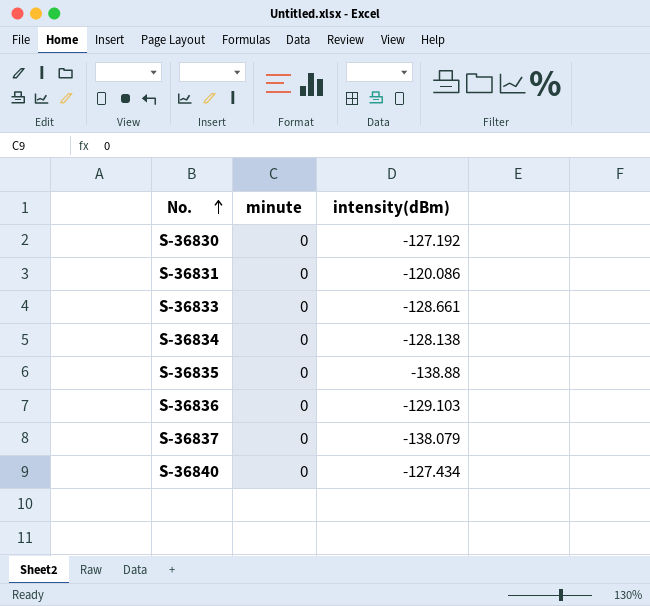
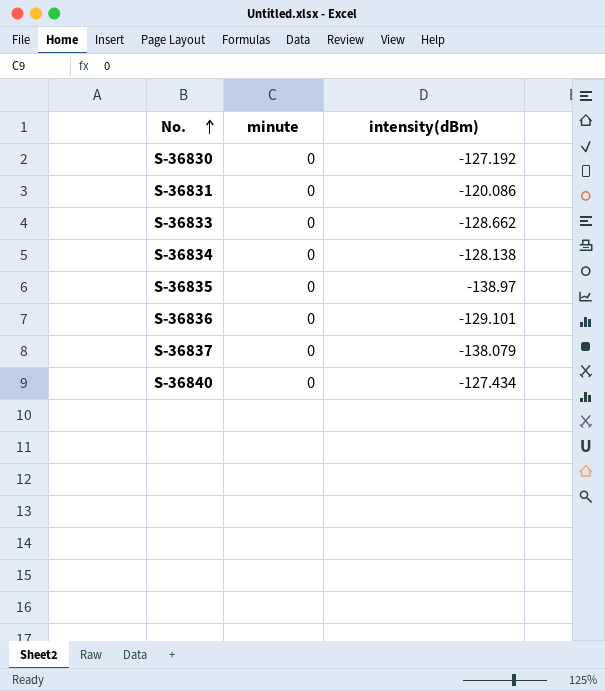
S-36833 | intensity(dBm): -128.661 -> -128.662
S-36835 | intensity(dBm): -138.88 -> -138.97
S-36836 | intensity(dBm): -129.103 -> -129.101

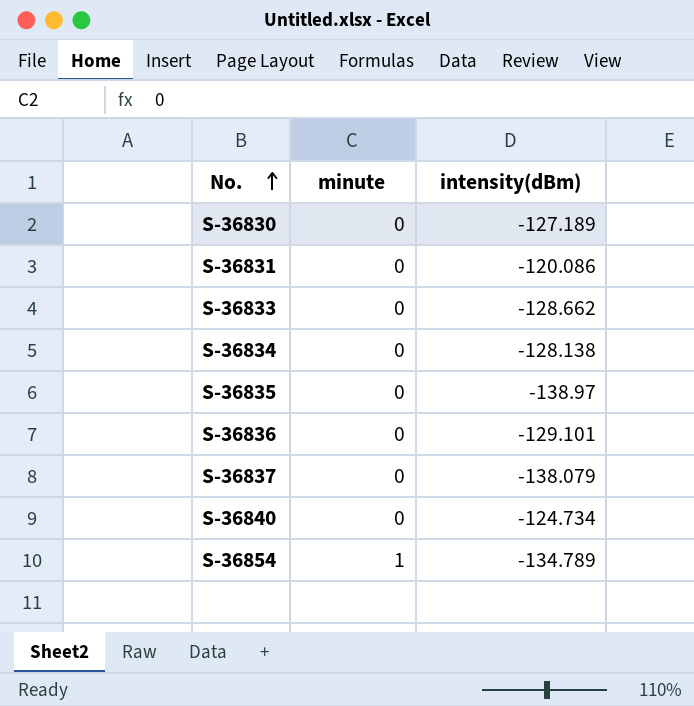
S-36830 | intensity(dBm): -127.192 -> -127.189
S-36840 | intensity(dBm): -127.434 -> -124.734
row S-36854: none -> 1 | -134.789

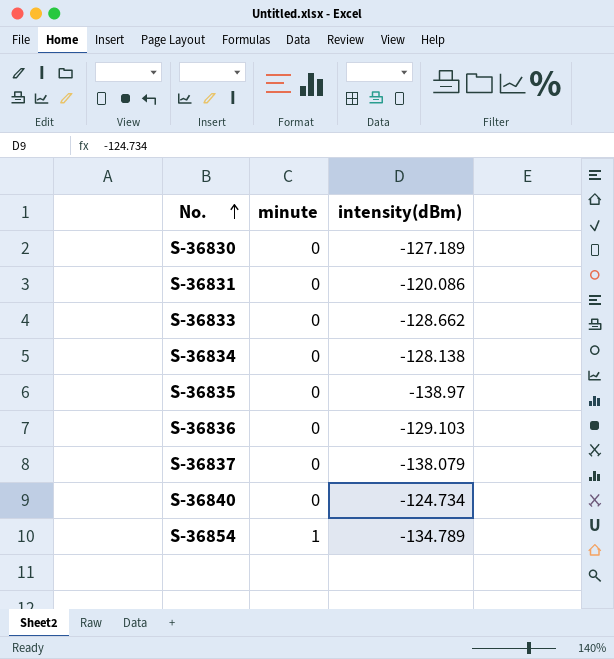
S-36836 | intensity(dBm): -129.101 -> -129.103

